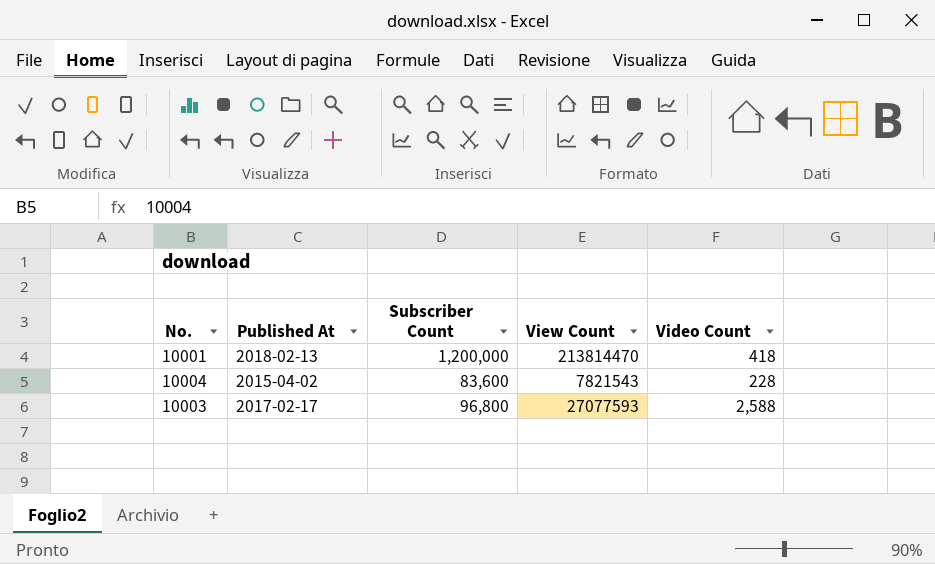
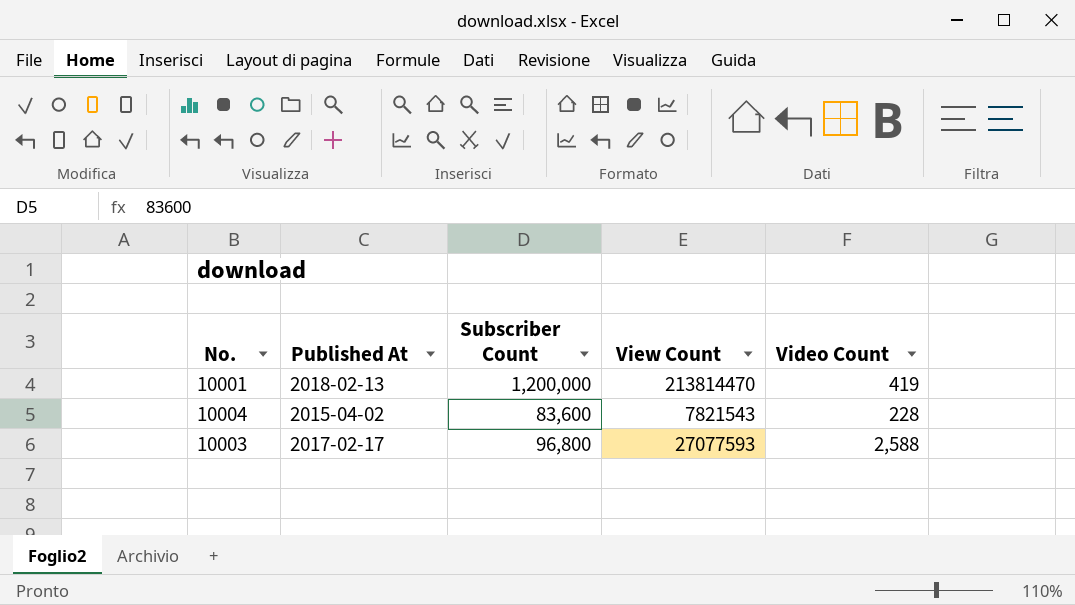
10001 | Video Count: 418 -> 419

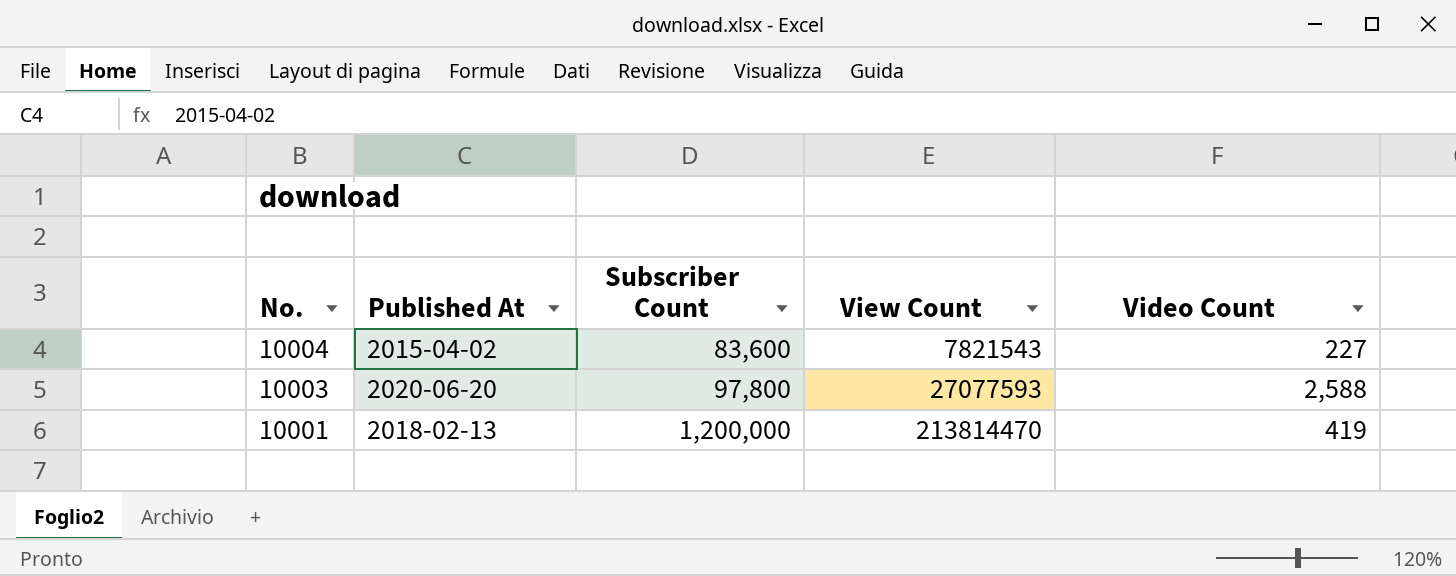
row order: none -> No. descending
10004 | Video Count: 228 -> 227
10003 | Published At: 2017-02-17 -> 2020-06-20
10003 | Subscriber Count: 96,800 -> 97,800

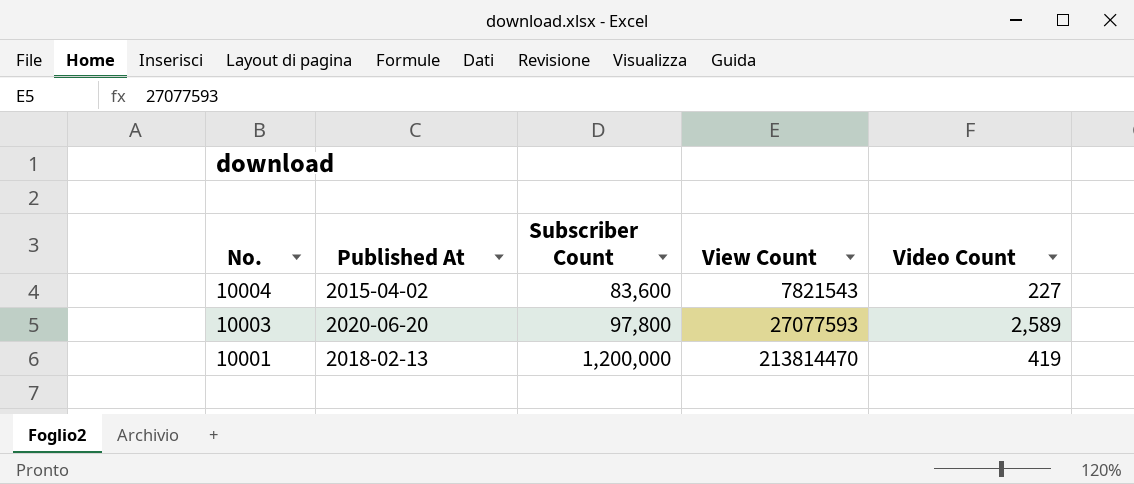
10003 | Video Count: 2,588 -> 2,589

